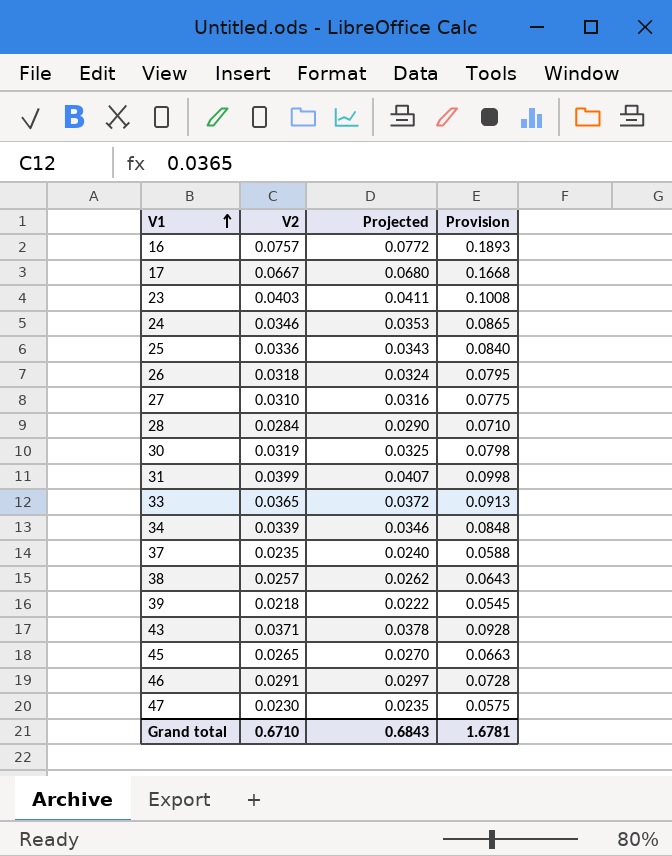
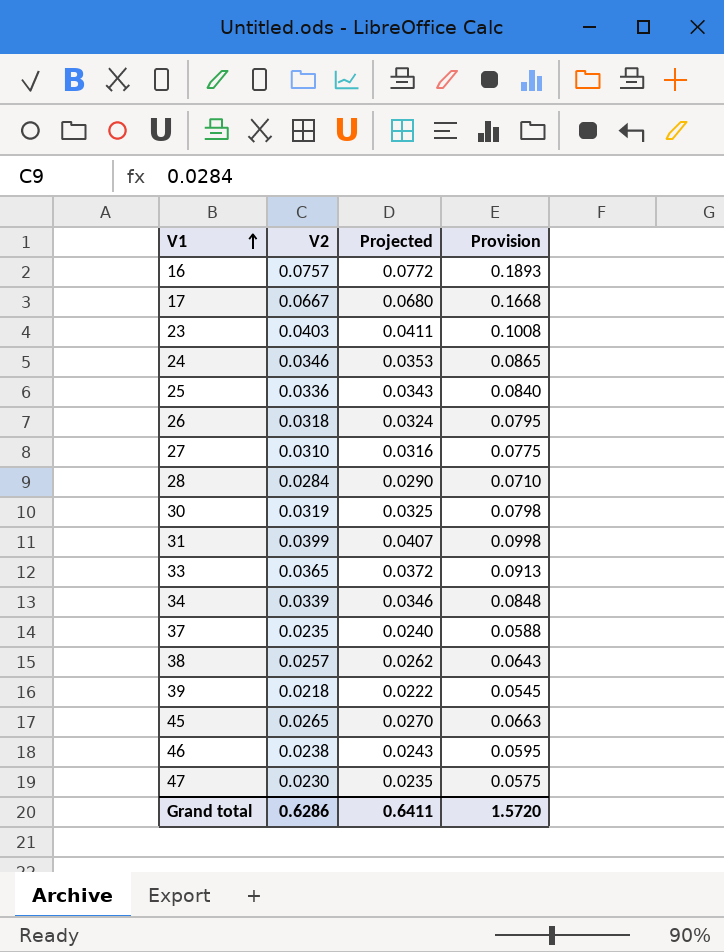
row 43: 0.0371 | 0.0378 | 0.0928 -> none
46 | V2: 0.0291 -> 0.0238
46 | Projected: 0.0297 -> 0.0243
46 | Provision: 0.0728 -> 0.0595
Grand total | V2: 0.6710 -> 0.6286
Grand total | Projected: 0.6843 -> 0.6411
Grand total | Provision: 1.6781 -> 1.5720

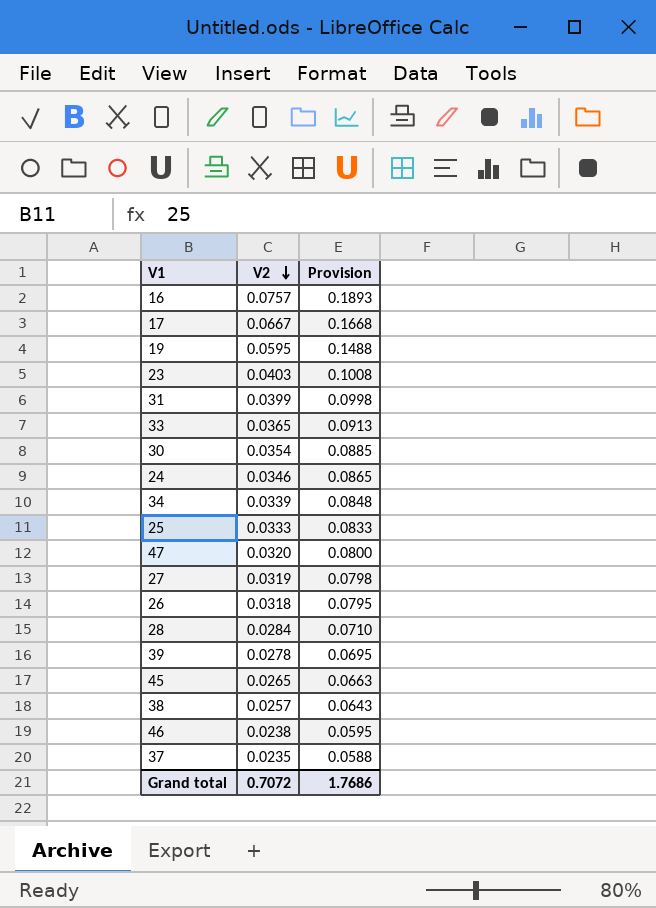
row order: V1 ascending -> V2 descending
column Projected | formula: [V2] * 1.02 -> none
row 19: none -> 0.0595 | 0.1488
30 | V2: 0.0319 -> 0.0354
30 | Provision: 0.0798 -> 0.0885
25 | V2: 0.0336 -> 0.0333
25 | Provision: 0.0840 -> 0.0833
47 | V2: 0.0230 -> 0.0320
47 | Provision: 0.0575 -> 0.0800
27 | V2: 0.0310 -> 0.0319
27 | Provision: 0.0775 -> 0.0798
39 | V2: 0.0218 -> 0.0278
39 | Provision: 0.0545 -> 0.0695
Grand total | V2: 0.6286 -> 0.7072
Grand total | Provision: 1.5720 -> 1.7686

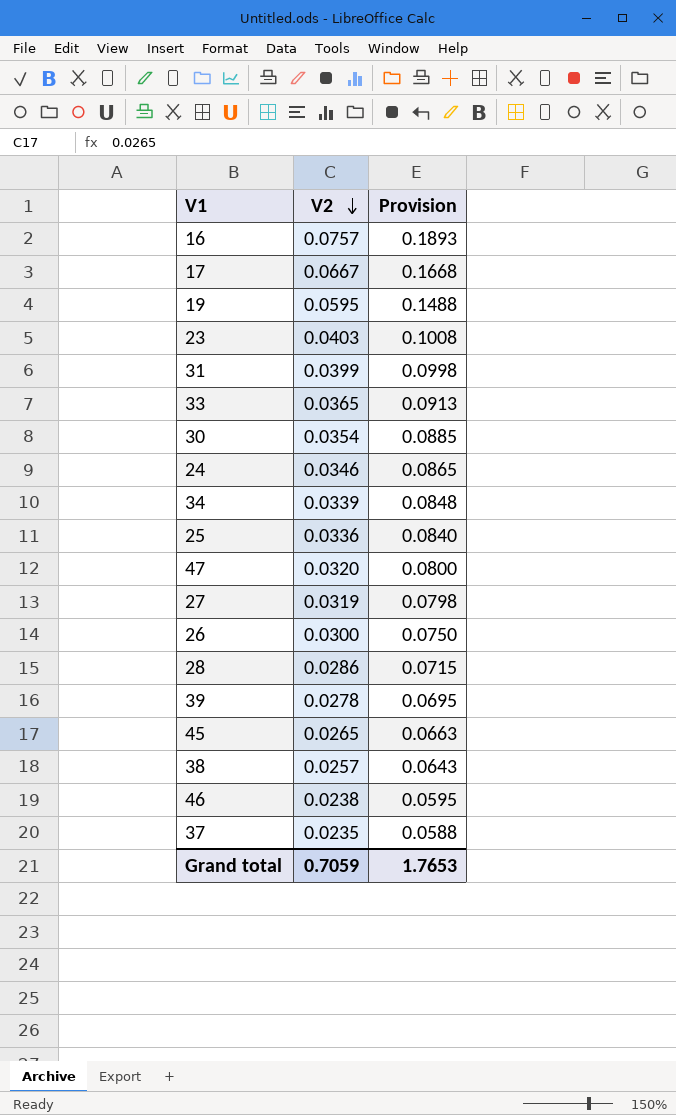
25 | V2: 0.0333 -> 0.0336
25 | Provision: 0.0833 -> 0.0840
26 | V2: 0.0318 -> 0.0300
26 | Provision: 0.0795 -> 0.0750
28 | V2: 0.0284 -> 0.0286
28 | Provision: 0.0710 -> 0.0715
Grand total | V2: 0.7072 -> 0.7059
Grand total | Provision: 1.7686 -> 1.7653

